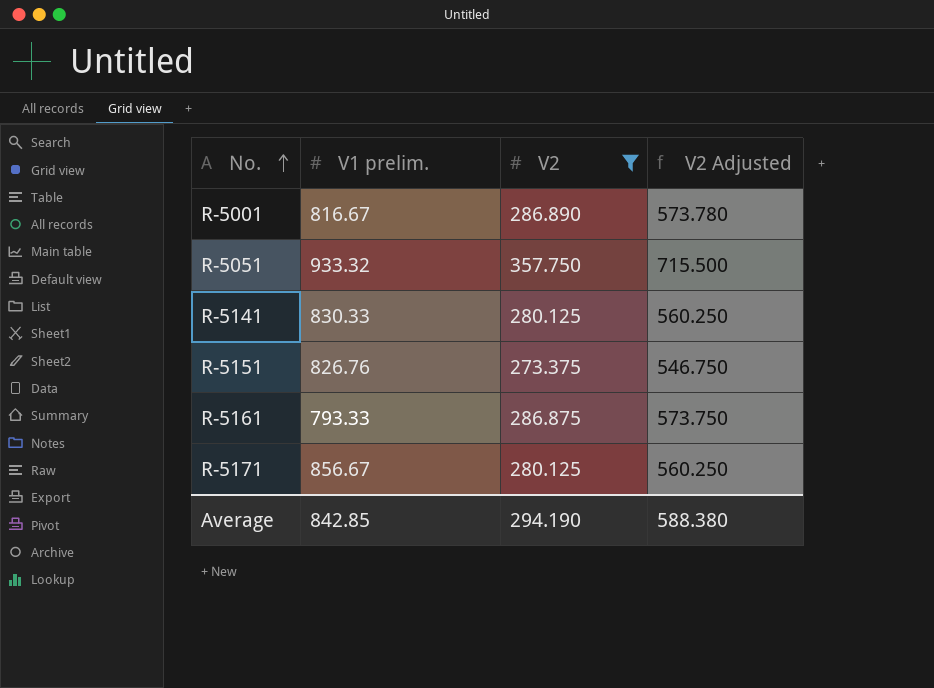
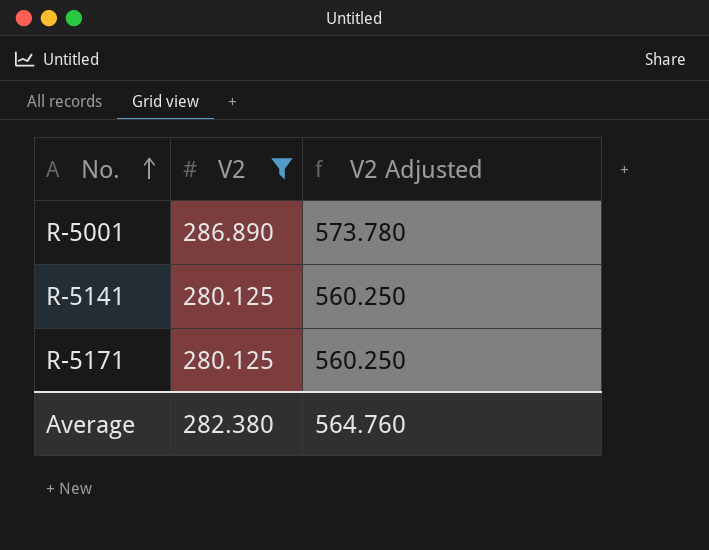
column V1 prelim. | position: 2 -> none
row R-5051: 933.32 | 357.750 | 715.500 -> none
row R-5151: 826.76 | 273.375 | 546.750 -> none
row R-5161: 793.33 | 286.875 | 573.750 -> none
Average | V2: 294.190 -> 282.380
Average | V2 Adjusted: 588.380 -> 564.760

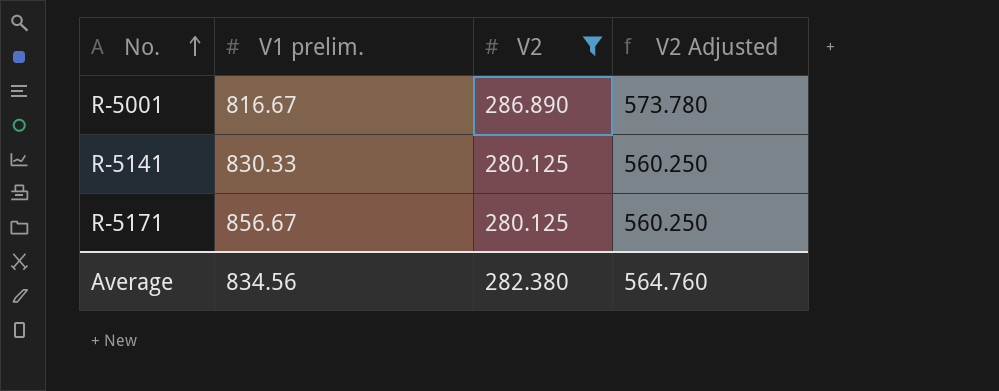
column V1 prelim. | position: none -> 2

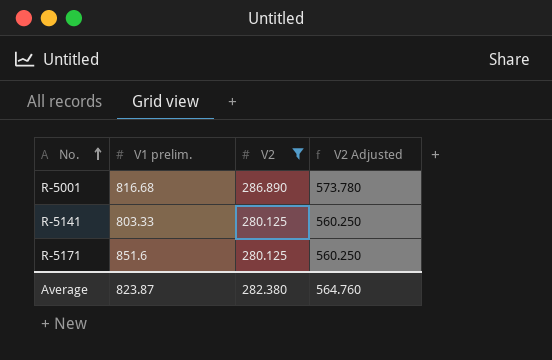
R-5001 | V1 prelim.: 816.67 -> 816.68
R-5141 | V1 prelim.: 830.33 -> 803.33
R-5171 | V1 prelim.: 856.67 -> 851.6
Average | V1 prelim.: 834.56 -> 823.87

